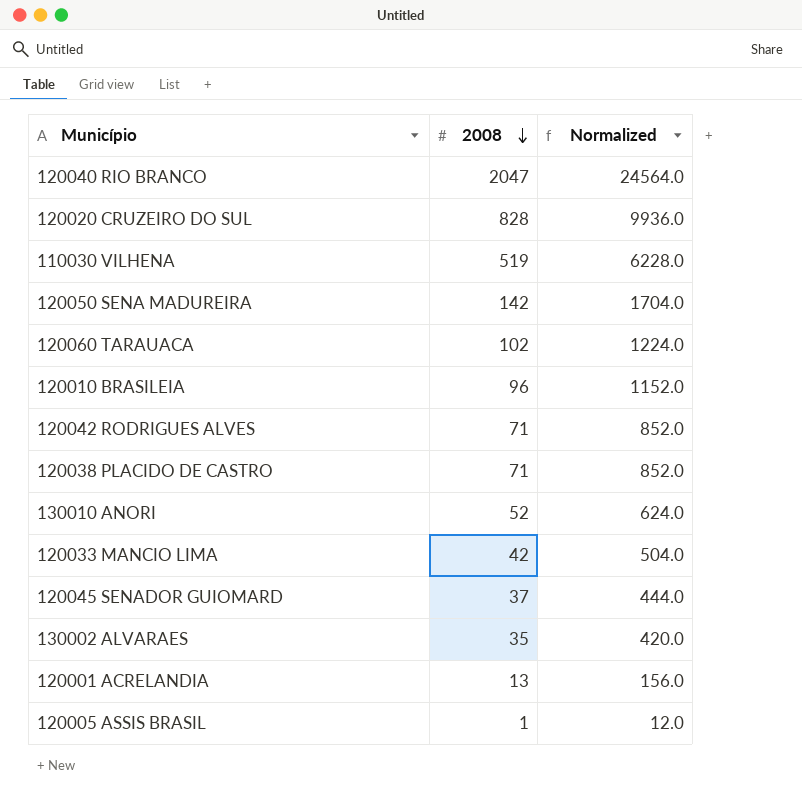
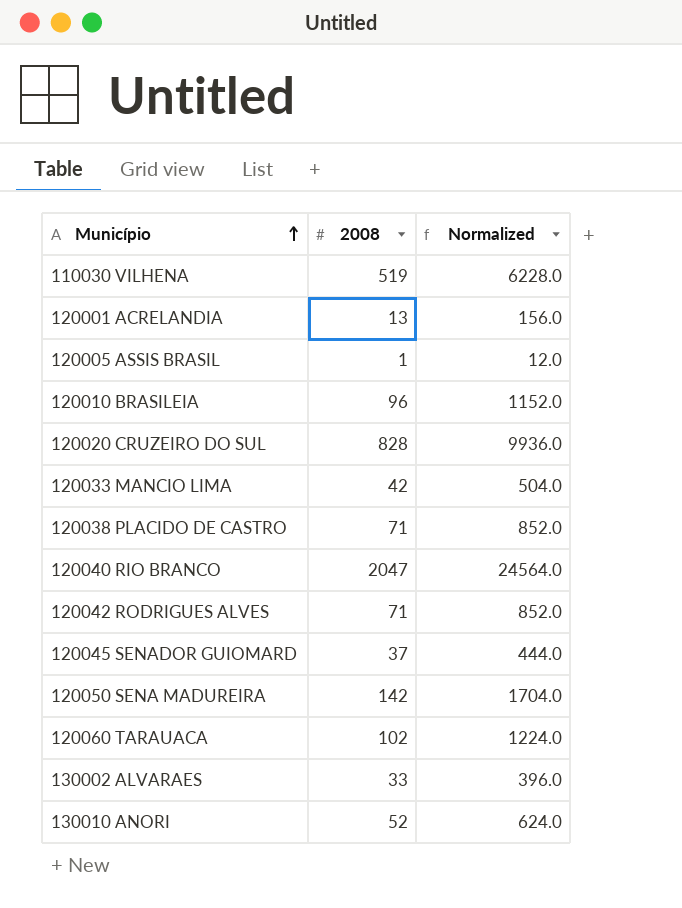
row order: 2008 descending -> Município ascending
130002 ALVARAES | 2008: 35 -> 33
130002 ALVARAES | Normalized: 420.0 -> 396.0

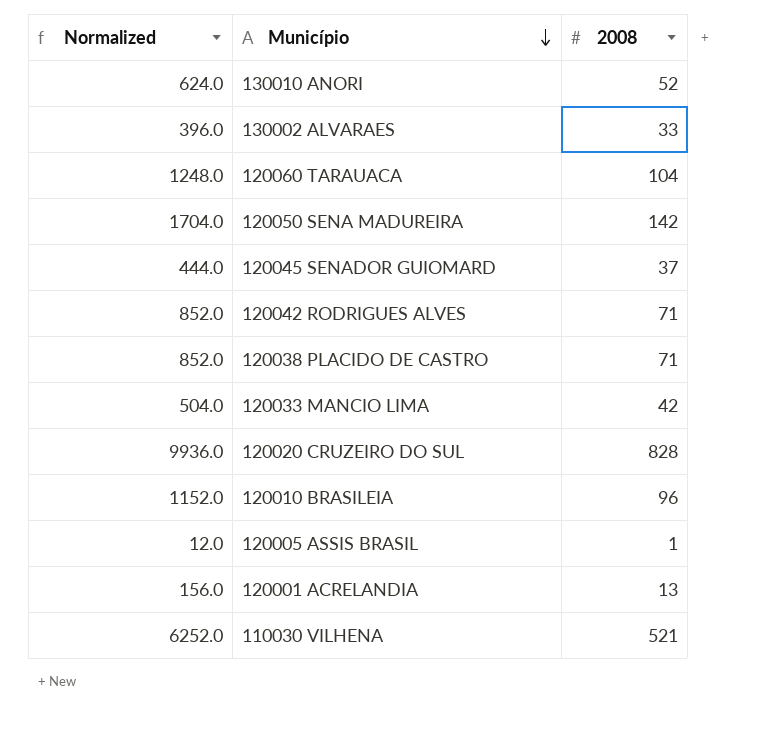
row order: Município ascending -> Município descending
column Normalized | position: 3 -> 1
row 120040 RIO BRANCO: 2047 | 24564.0 -> none
120060 TARAUACA | Normalized: 1224.0 -> 1248.0
120060 TARAUACA | 2008: 102 -> 104
110030 VILHENA | Normalized: 6228.0 -> 6252.0
110030 VILHENA | 2008: 519 -> 521

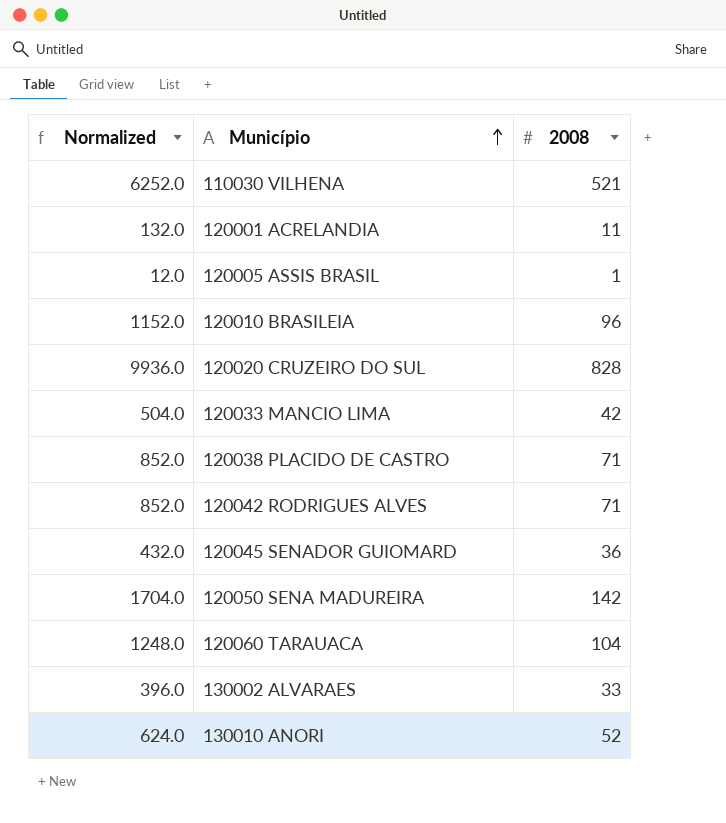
row order: Município descending -> Município ascending
120001 ACRELANDIA | Normalized: 156.0 -> 132.0
120001 ACRELANDIA | 2008: 13 -> 11
120045 SENADOR GUIOMARD | Normalized: 444.0 -> 432.0
120045 SENADOR GUIOMARD | 2008: 37 -> 36

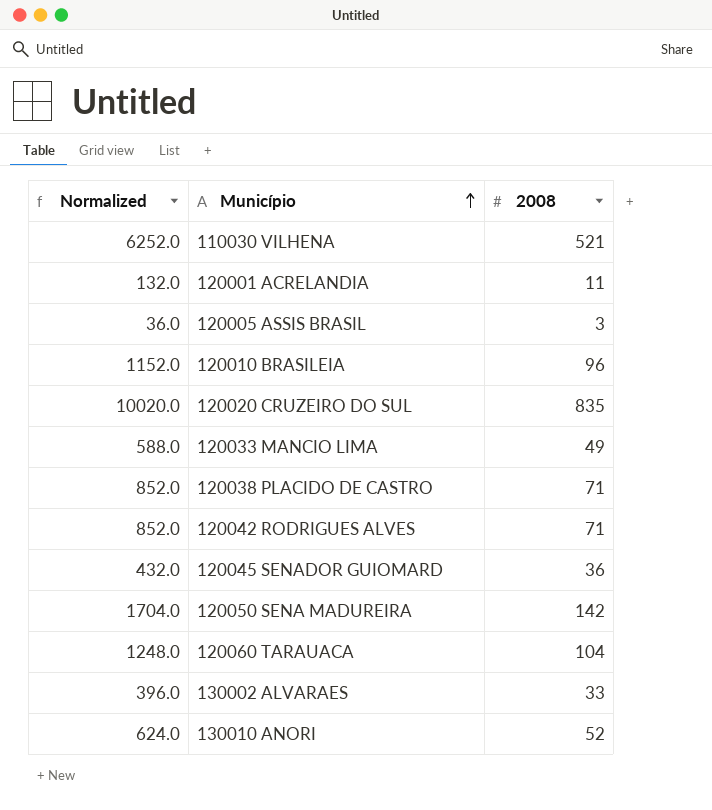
120005 ASSIS BRASIL | Normalized: 12.0 -> 36.0
120005 ASSIS BRASIL | 2008: 1 -> 3
120020 CRUZEIRO DO SUL | Normalized: 9936.0 -> 10020.0
120020 CRUZEIRO DO SUL | 2008: 828 -> 835
120033 MANCIO LIMA | Normalized: 504.0 -> 588.0
120033 MANCIO LIMA | 2008: 42 -> 49

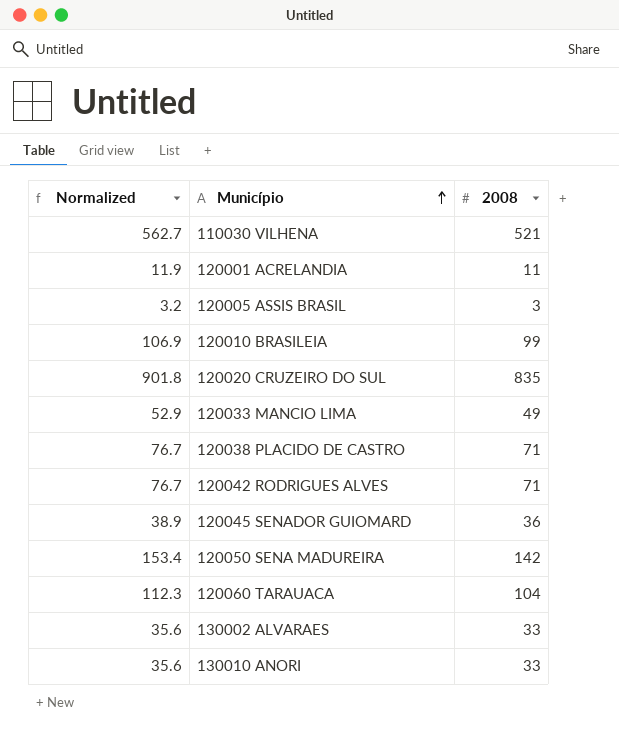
column Normalized | formula: [2008] * 12 -> [2008] * 1.08
120010 BRASILEIA | 2008: 96 -> 99
130010 ANORI | 2008: 52 -> 33

